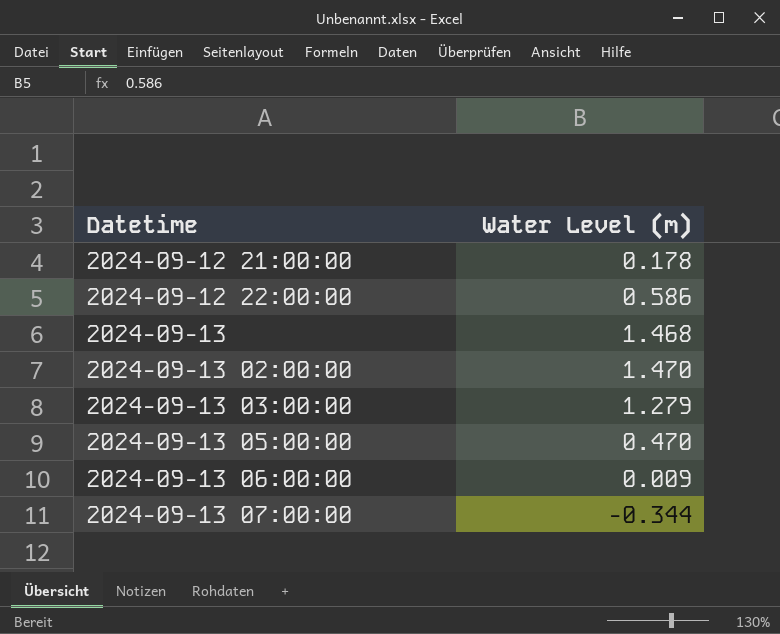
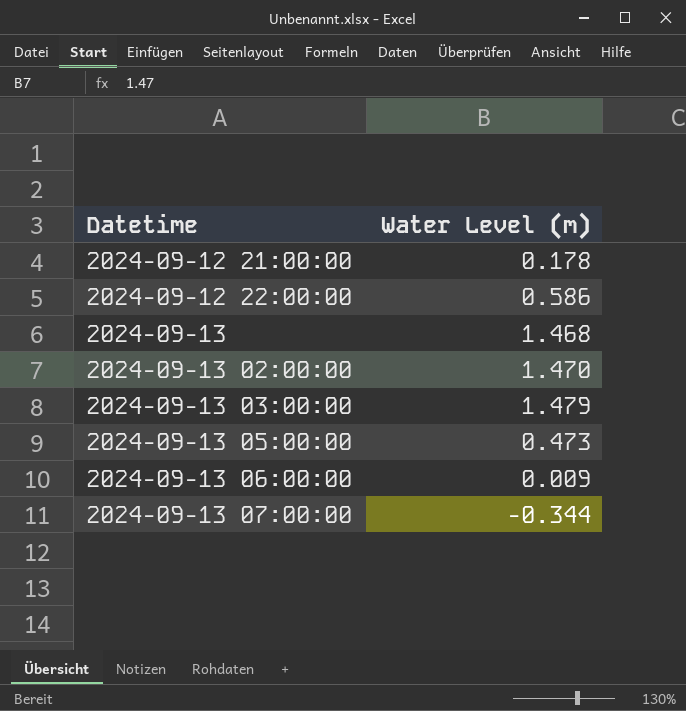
2024-09-13 03:00:00 | Water Level (m): 1.279 -> 1.479
2024-09-13 05:00:00 | Water Level (m): 0.470 -> 0.473

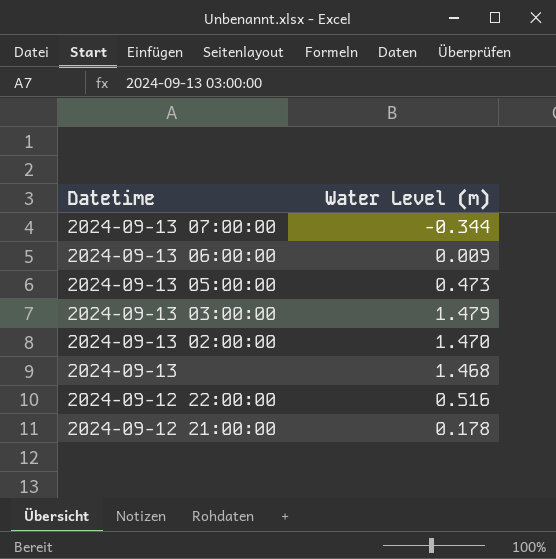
row order: Datetime ascending -> Datetime descending
2024-09-12 22:00:00 | Water Level (m): 0.586 -> 0.516

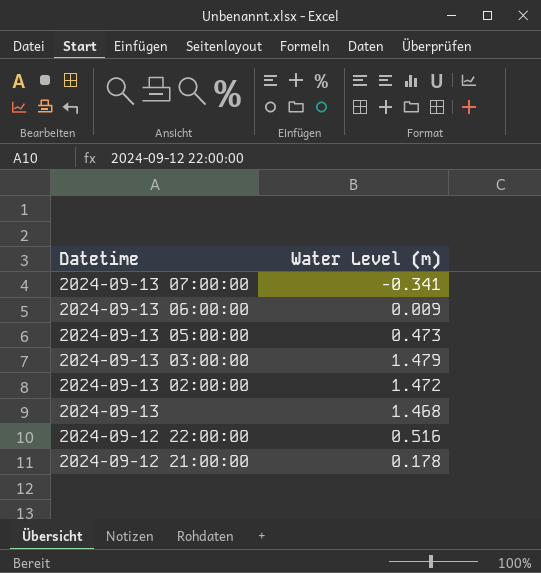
2024-09-13 07:00:00 | Water Level (m): -0.344 -> -0.341
2024-09-13 02:00:00 | Water Level (m): 1.470 -> 1.472

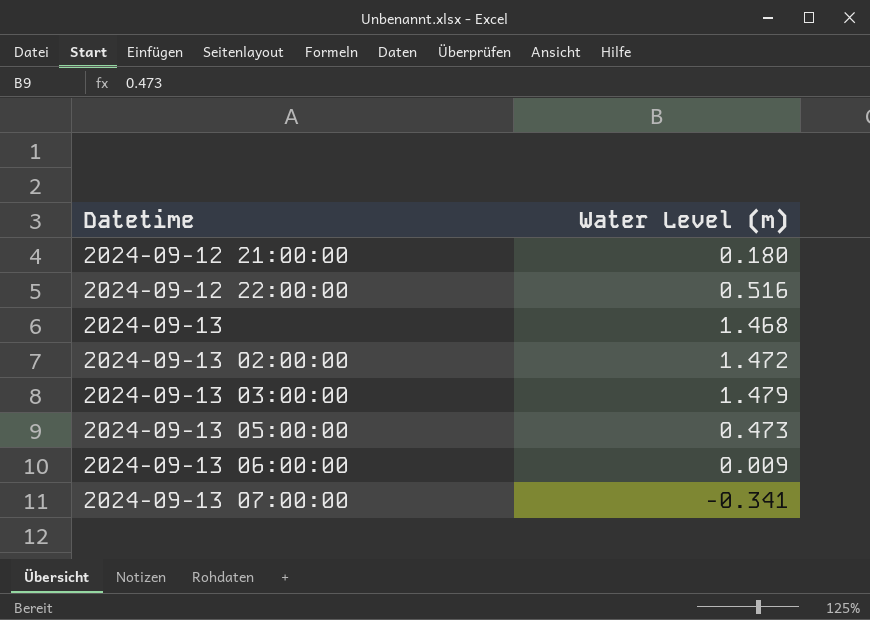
row order: Datetime descending -> Datetime ascending
2024-09-12 21:00:00 | Water Level (m): 0.178 -> 0.180

